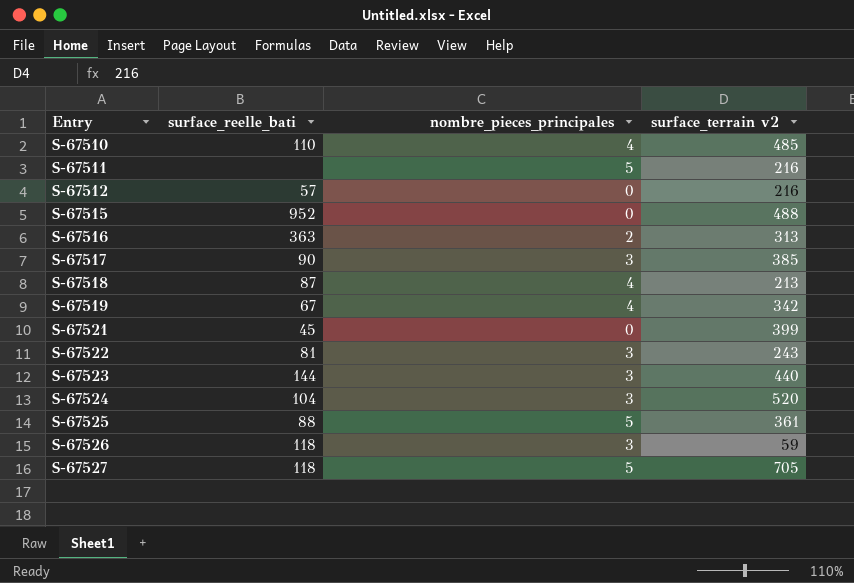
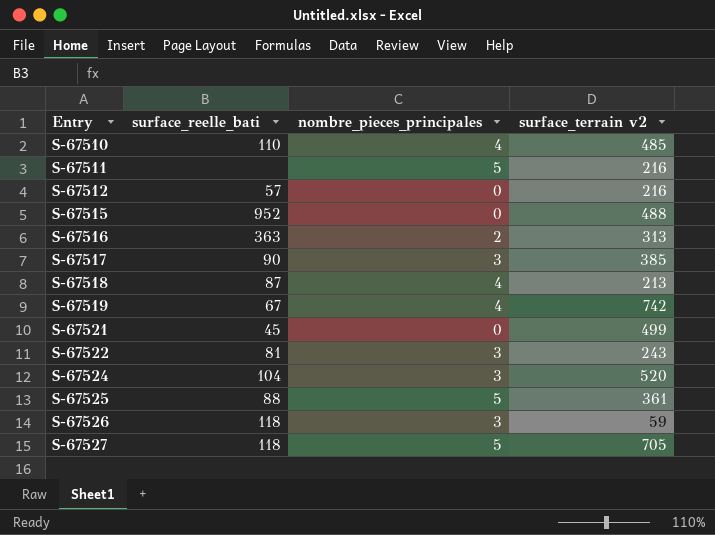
row S-67523: 144 | 3 | 440 -> none
S-67519 | surface_terrain v2: 342 -> 742
S-67521 | surface_terrain v2: 399 -> 499

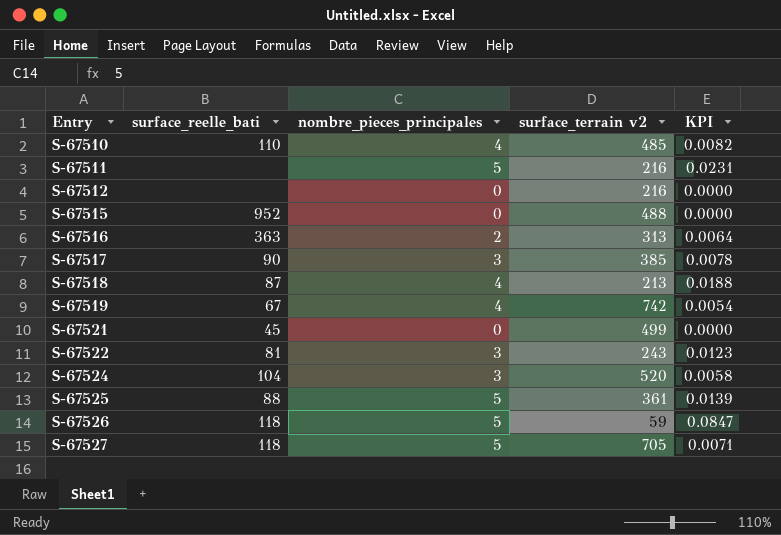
column KPI | formula: none -> [nombre_pieces_principales] / [surface_terrain v2]
S-67512 | surface_reelle_bati: 57 -> none
S-67526 | nombre_pieces_principales: 3 -> 5

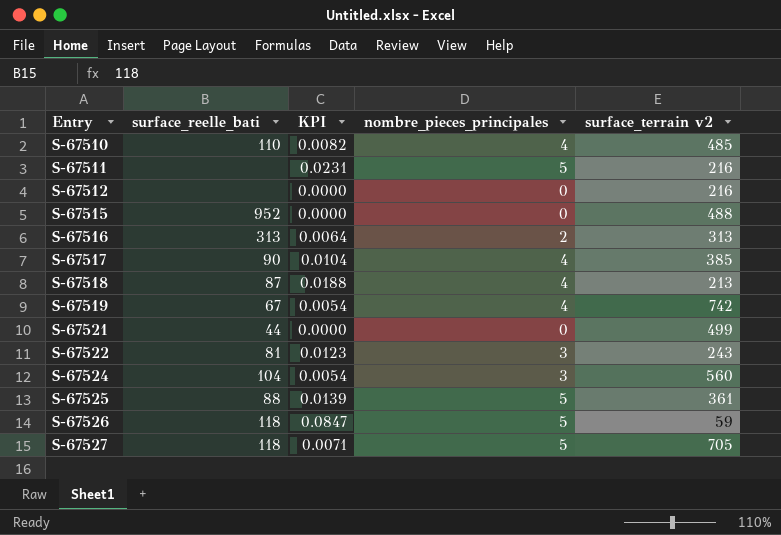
column KPI | position: 5 -> 3
S-67516 | surface_reelle_bati: 363 -> 313
S-67517 | KPI: 0.0078 -> 0.0104
S-67517 | nombre_pieces_principales: 3 -> 4
S-67521 | surface_reelle_bati: 45 -> 44
S-67524 | KPI: 0.0058 -> 0.0054
S-67524 | surface_terrain v2: 520 -> 560

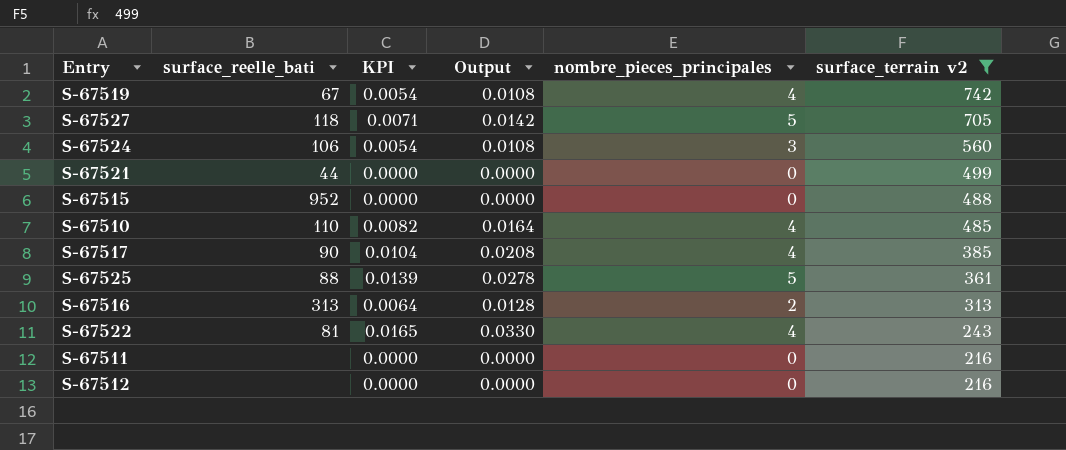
filter: none -> surface_terrain v2 >= 216
row order: Entry ascending -> surface_terrain v2 descending
column Output | formula: none -> [KPI] * 2
S-67524 | surface_reelle_bati: 104 -> 106
S-67522 | KPI: 0.0123 -> 0.0165
S-67522 | nombre_pieces_principales: 3 -> 4
S-67511 | KPI: 0.0231 -> 0.0000
S-67511 | nombre_pieces_principales: 5 -> 0

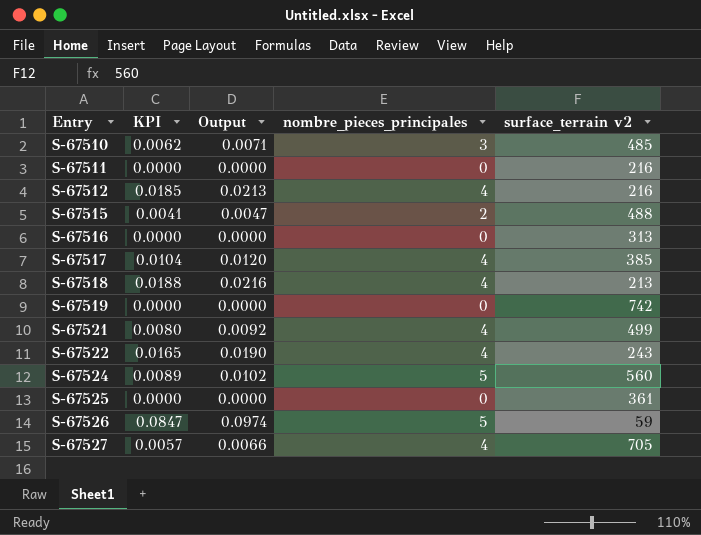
filter: surface_terrain v2 >= 216 -> none
row order: surface_terrain v2 descending -> Entry ascending
column surface_reelle_bati | position: 2 -> none
column Output | formula: [KPI] * 2 -> [KPI] * 1.15
S-67510 | KPI: 0.0082 -> 0.0062
S-67510 | nombre_pieces_principales: 4 -> 3
S-67512 | KPI: 0.0000 -> 0.0185
S-67512 | nombre_pieces_principales: 0 -> 4
S-67515 | KPI: 0.0000 -> 0.0041
S-67515 | nombre_pieces_principales: 0 -> 2
S-67516 | KPI: 0.0064 -> 0.0000
S-67516 | nombre_pieces_principales: 2 -> 0
S-67519 | KPI: 0.0054 -> 0.0000
S-67519 | nombre_pieces_principales: 4 -> 0
S-67521 | KPI: 0.0000 -> 0.0080
S-67521 | nombre_pieces_principales: 0 -> 4
S-67524 | KPI: 0.0054 -> 0.0089
S-67524 | nombre_pieces_principales: 3 -> 5
S-67525 | KPI: 0.0139 -> 0.0000
S-67525 | nombre_pieces_principales: 5 -> 0
S-67527 | KPI: 0.0071 -> 0.0057
S-67527 | nombre_pieces_principales: 5 -> 4

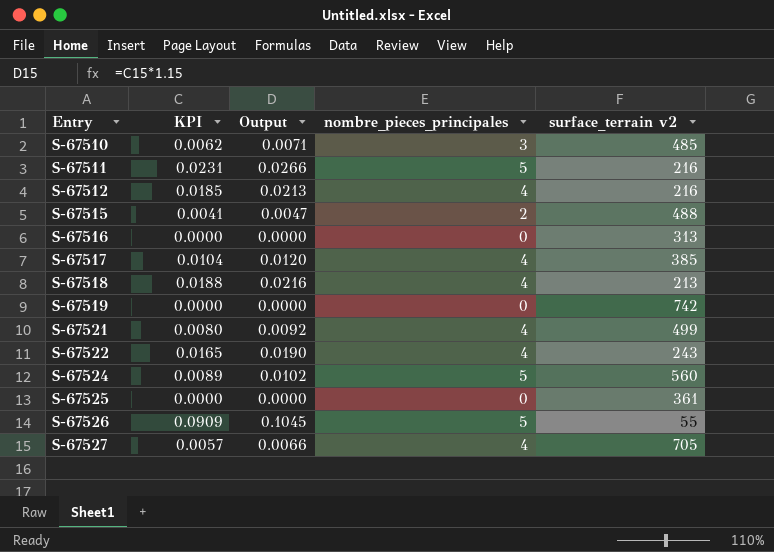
S-67511 | KPI: 0.0000 -> 0.0231
S-67511 | Output: 0.0000 -> 0.0266
S-67511 | nombre_pieces_principales: 0 -> 5
S-67526 | KPI: 0.0847 -> 0.0909
S-67526 | Output: 0.0974 -> 0.1045
S-67526 | surface_terrain v2: 59 -> 55

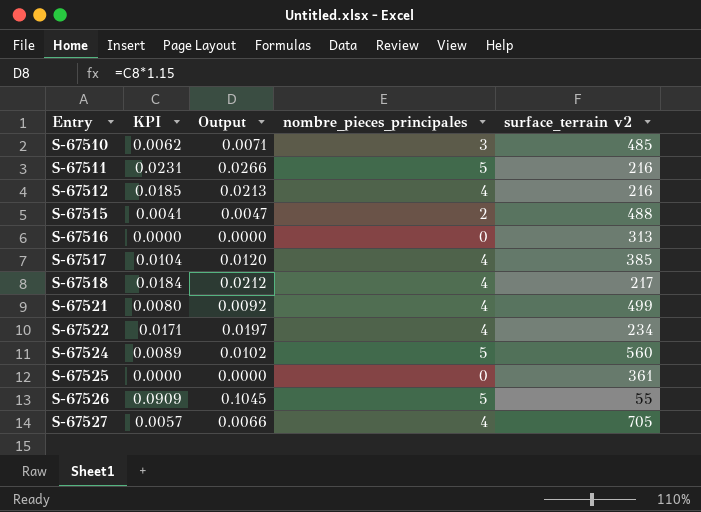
row S-67519: 0.0000 | 0.0000 | 0 | 742 -> none
S-67518 | KPI: 0.0188 -> 0.0184
S-67518 | Output: 0.0216 -> 0.0212
S-67518 | surface_terrain v2: 213 -> 217
S-67522 | KPI: 0.0165 -> 0.0171
S-67522 | Output: 0.0190 -> 0.0197
S-67522 | surface_terrain v2: 243 -> 234

